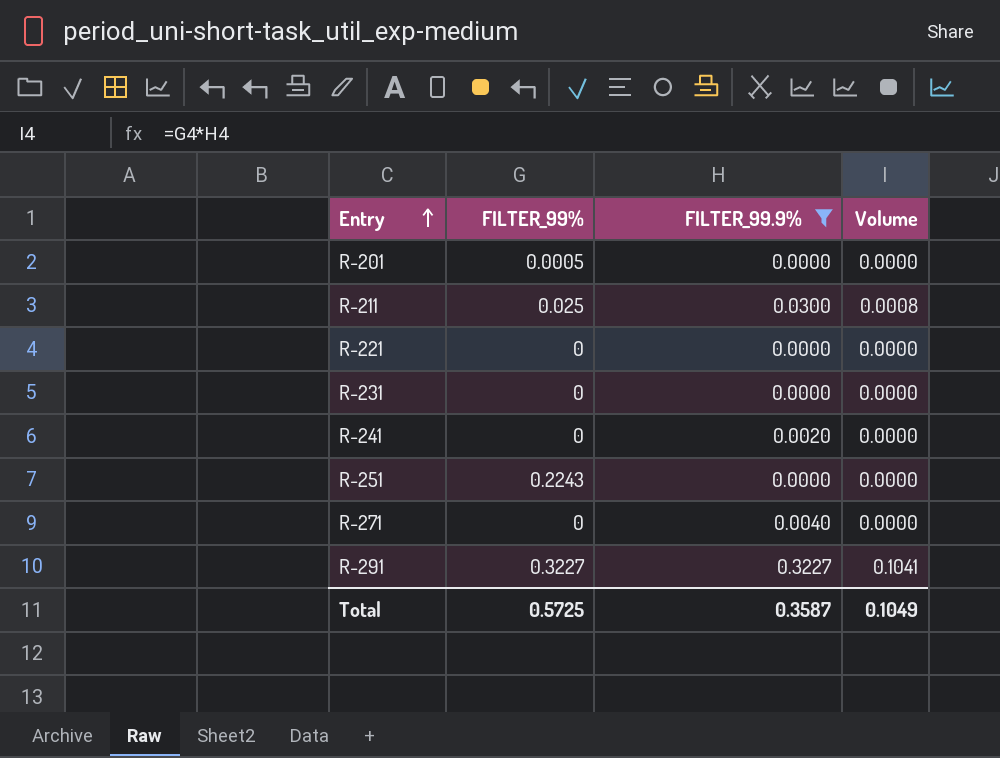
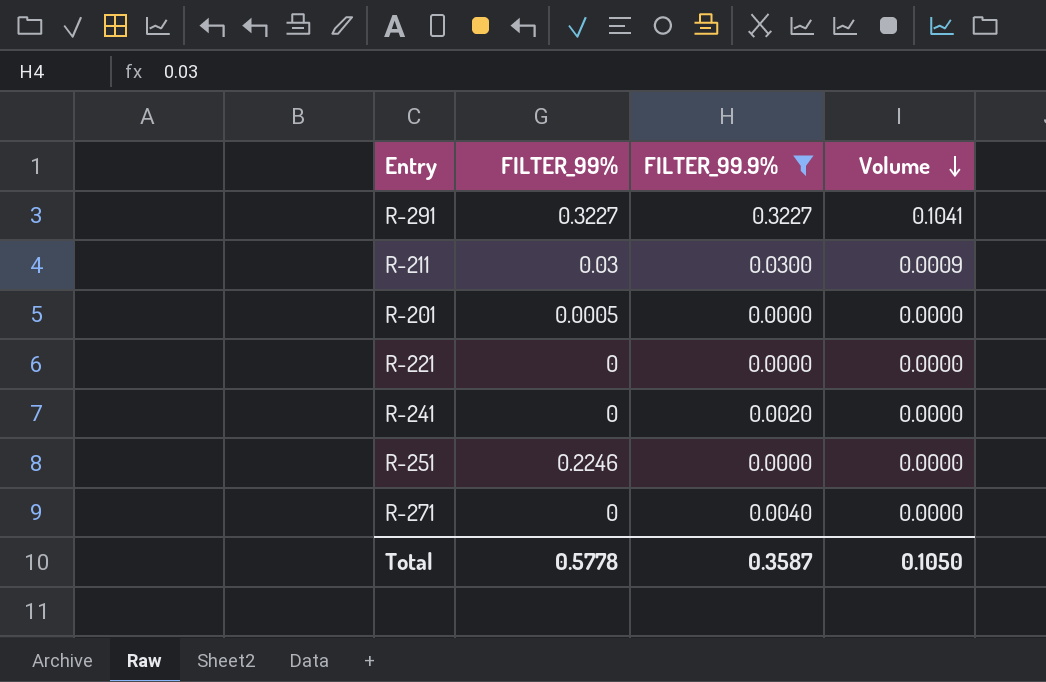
row order: Entry ascending -> Volume descending
row R-231: 0 | 0.0000 | 0.0000 -> none
R-211 | FILTER_99%: 0.025 -> 0.03
R-211 | Volume: 0.0008 -> 0.0009
R-251 | FILTER_99%: 0.2243 -> 0.2246
Total | FILTER_99%: 0.5725 -> 0.5778
Total | Volume: 0.1049 -> 0.1050

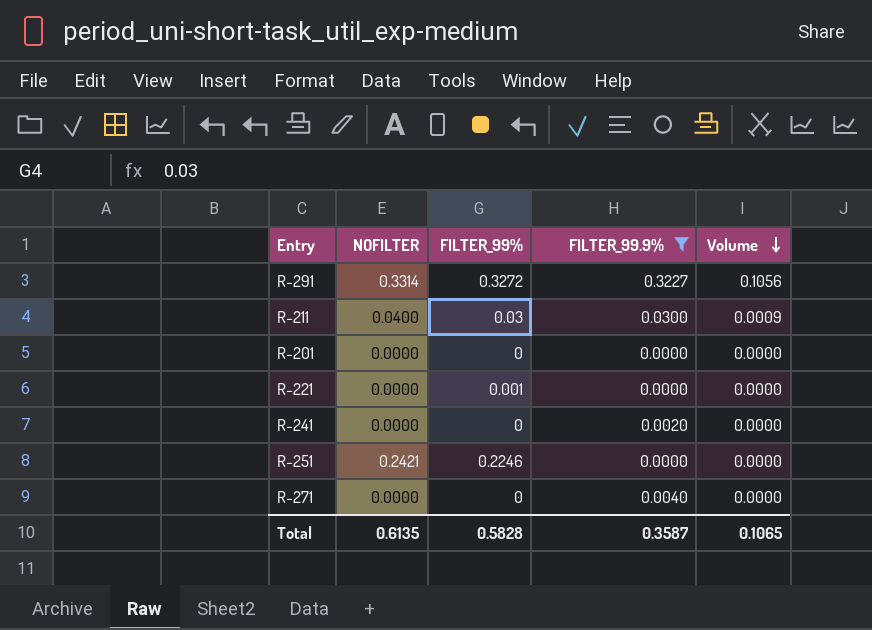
column NOFILTER | position: none -> 2
R-291 | FILTER_99%: 0.3227 -> 0.3272
R-291 | Volume: 0.1041 -> 0.1056
R-201 | FILTER_99%: 0.0005 -> 0
R-221 | FILTER_99%: 0 -> 0.001
Total | FILTER_99%: 0.5778 -> 0.5828
Total | Volume: 0.1050 -> 0.1065

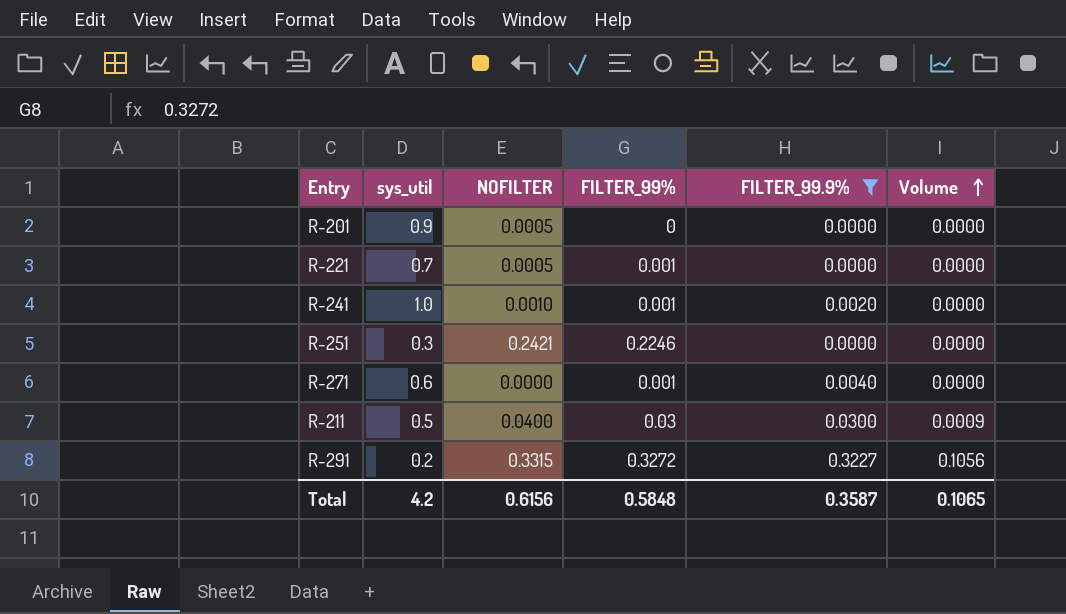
row order: Volume descending -> Volume ascending
column sys_util | position: none -> 2
R-201 | NOFILTER: 0.0000 -> 0.0005
R-221 | NOFILTER: 0.0000 -> 0.0005
R-241 | NOFILTER: 0.0000 -> 0.0010
R-241 | FILTER_99%: 0 -> 0.001
R-271 | FILTER_99%: 0 -> 0.001
R-291 | NOFILTER: 0.3314 -> 0.3315
Total | NOFILTER: 0.6135 -> 0.6156
Total | FILTER_99%: 0.5828 -> 0.5848

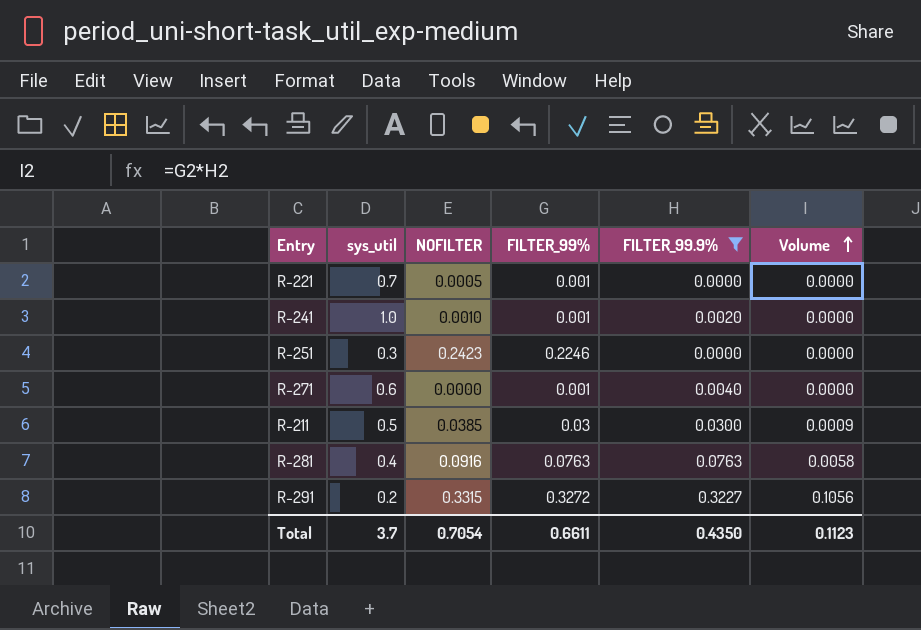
row R-201: 0.9 | 0.0005 | 0 | 0.0000 | 0.0000 -> none
R-251 | NOFILTER: 0.2421 -> 0.2423
R-211 | NOFILTER: 0.0400 -> 0.0385
row R-281: none -> 0.4 | 0.0916 | 0.0763 | 0.0763 | 0.0058
Total | sys_util: 4.2 -> 3.7
Total | NOFILTER: 0.6156 -> 0.7054
Total | FILTER_99%: 0.5848 -> 0.6611
Total | FILTER_99.9%: 0.3587 -> 0.4350
Total | Volume: 0.1065 -> 0.1123

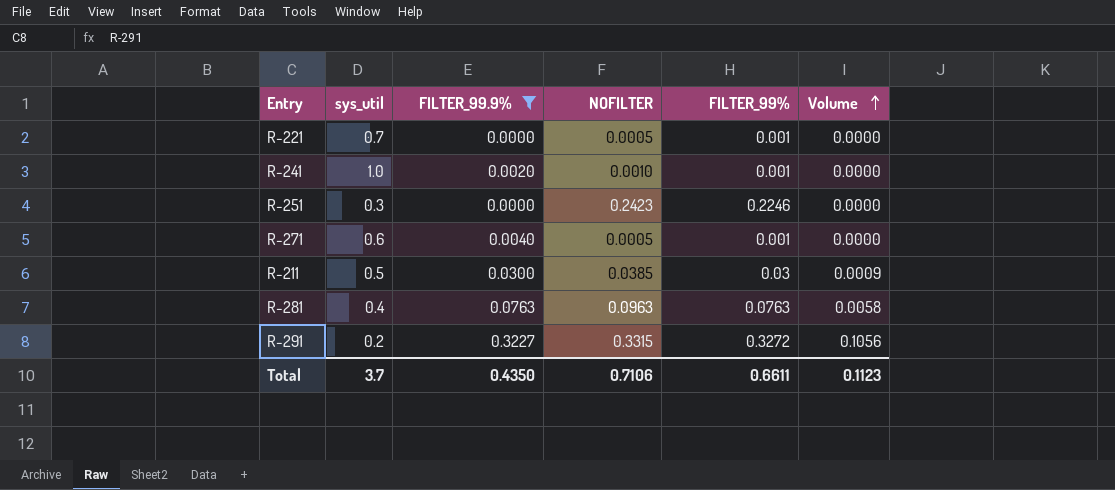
column FILTER_99.9% | position: 5 -> 3
R-271 | NOFILTER: 0.0000 -> 0.0005
R-281 | NOFILTER: 0.0916 -> 0.0963
Total | NOFILTER: 0.7054 -> 0.7106

